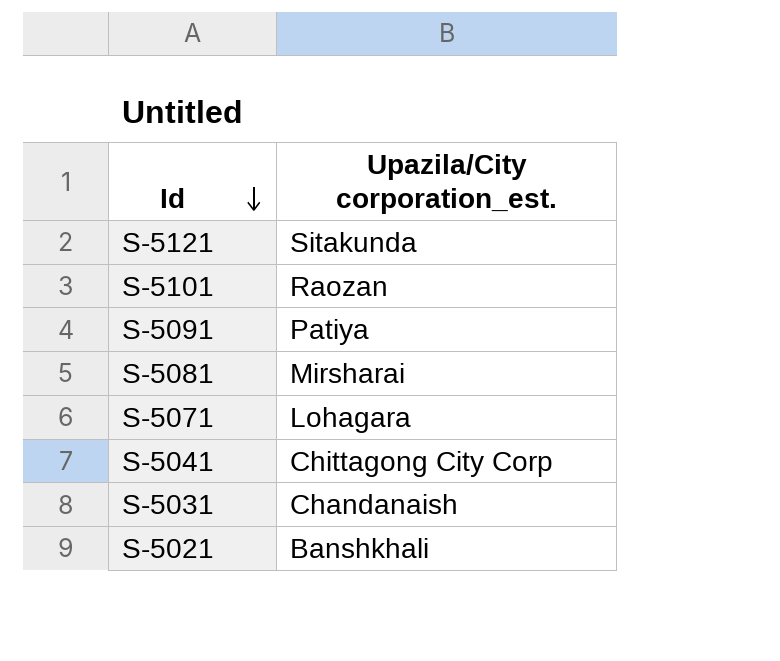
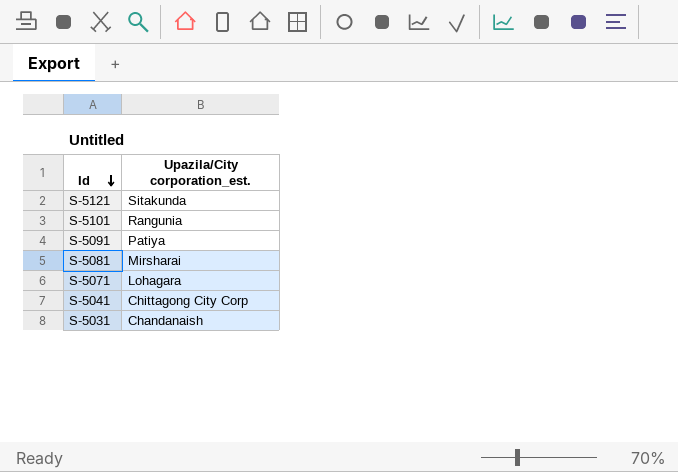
row S-5021: Banshkhali -> none
S-5101 | Upazila/City corporation_est.: Raozan -> Rangunia

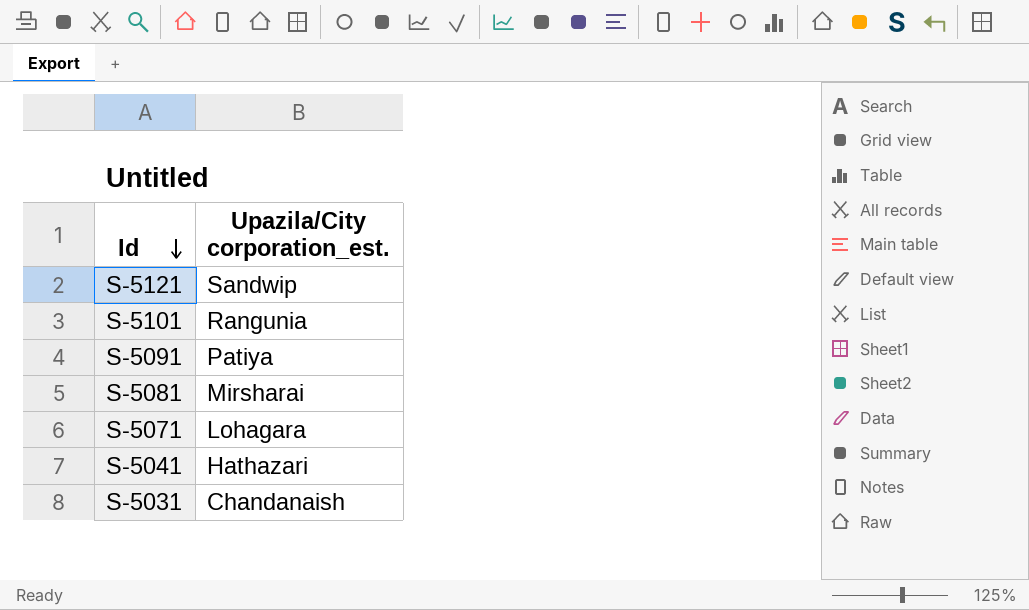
S-5121 | Upazila/City corporation_est.: Sitakunda -> Sandwip
S-5041 | Upazila/City corporation_est.: Chittagong City Corp -> Hathazari

